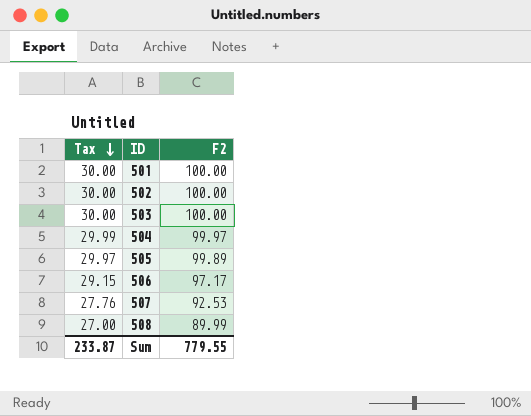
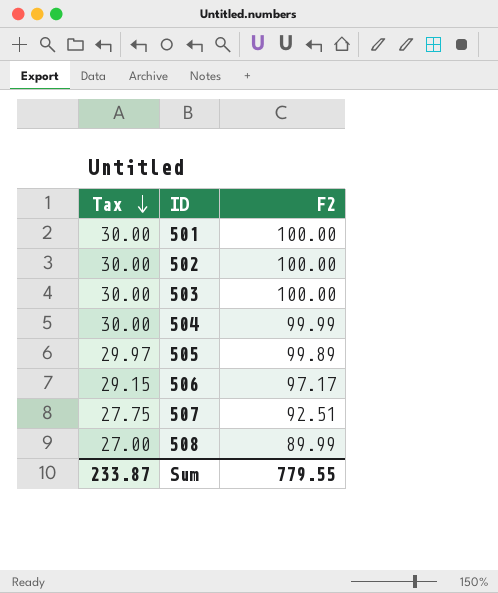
504 | Tax: 29.99 -> 30.00
504 | F2: 99.97 -> 99.99
507 | Tax: 27.76 -> 27.75
507 | F2: 92.53 -> 92.51

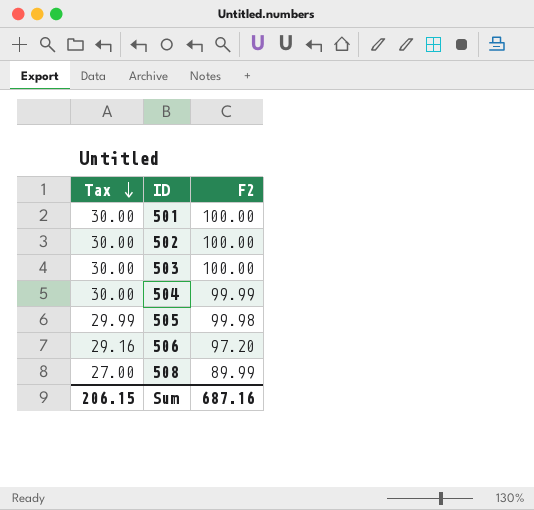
row 507: 27.75 | 92.51 -> none
505 | Tax: 29.97 -> 29.99
505 | F2: 99.89 -> 99.98
506 | Tax: 29.15 -> 29.16
506 | F2: 97.17 -> 97.20
Sum | Tax: 233.87 -> 206.15
Sum | F2: 779.55 -> 687.16

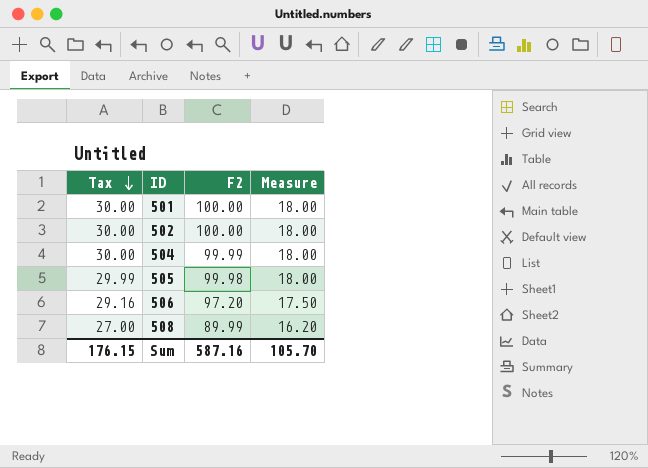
column Measure | formula: none -> [F2] * 0.18
row 503: 30.00 | 100.00 -> none
Sum | Tax: 206.15 -> 176.15
Sum | F2: 687.16 -> 587.16

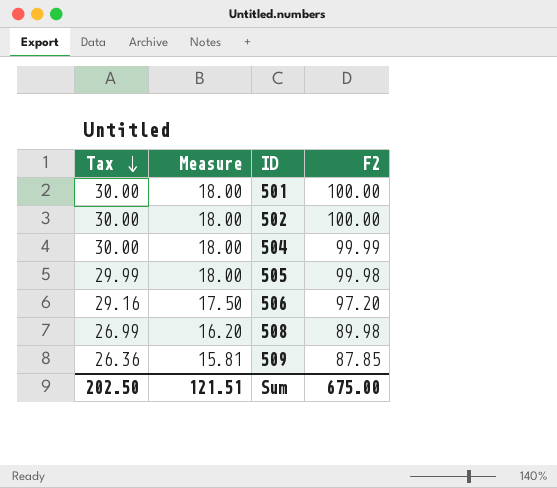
column Measure | position: 4 -> 2
508 | Tax: 27.00 -> 26.99
508 | F2: 89.99 -> 89.98
row 509: none -> 26.36 | 15.81 | 87.85
Sum | Tax: 176.15 -> 202.50
Sum | Measure: 105.70 -> 121.51
Sum | F2: 587.16 -> 675.00

